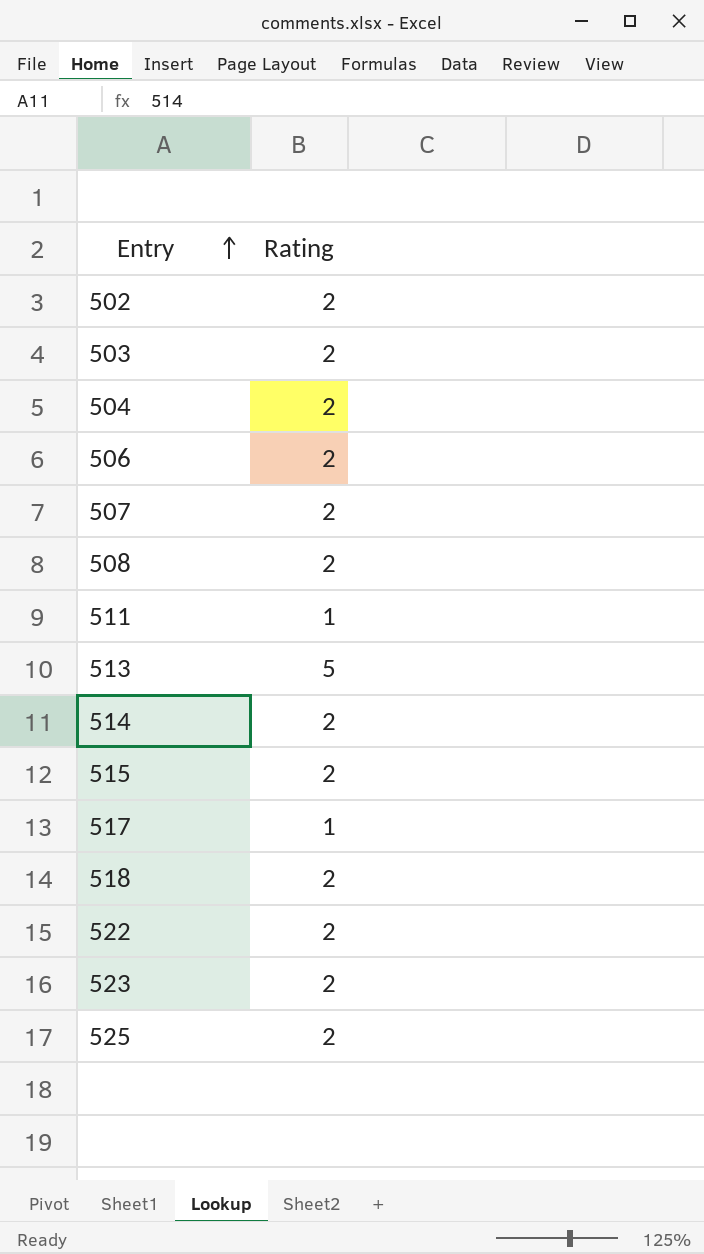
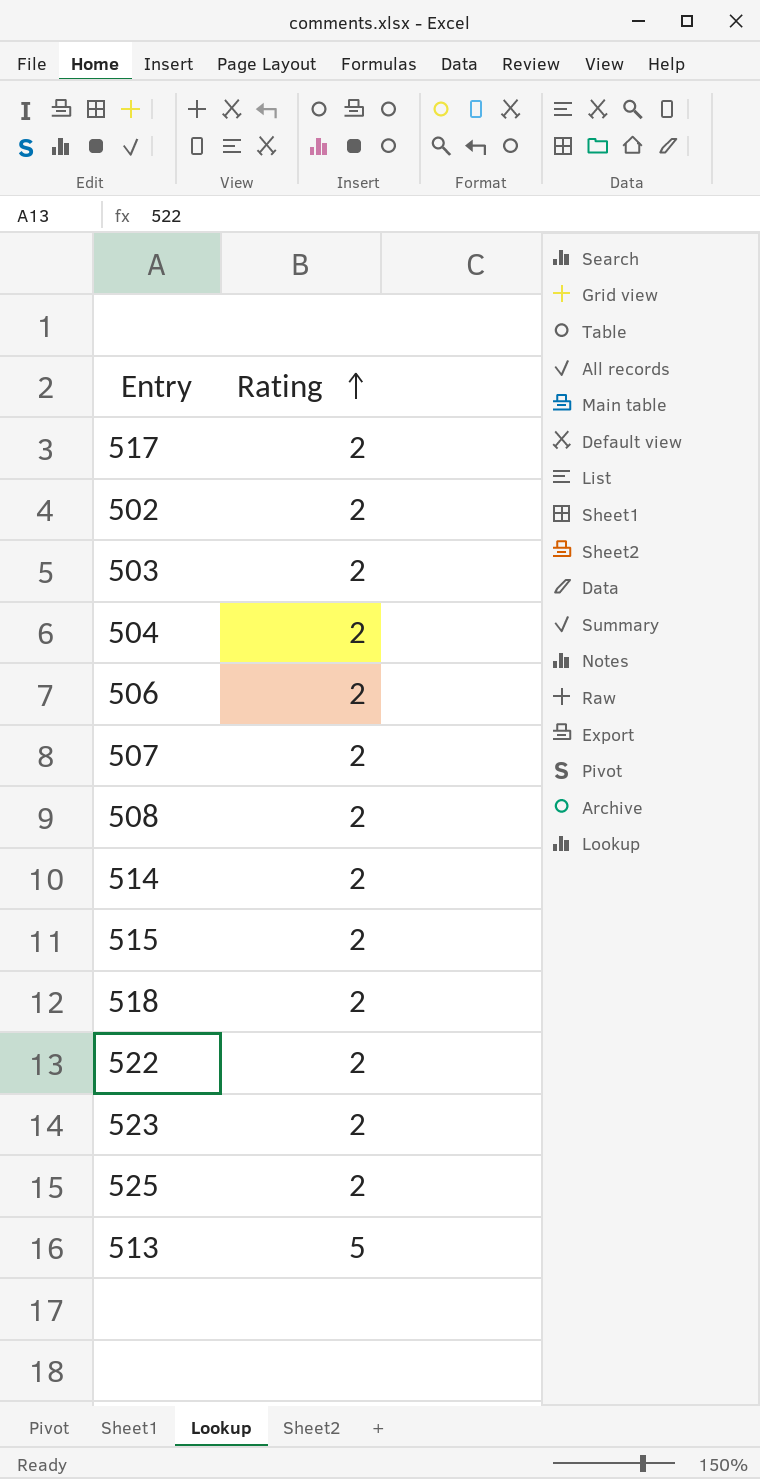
row order: Entry ascending -> Rating ascending
row 511: 1 -> none
517 | Rating: 1 -> 2

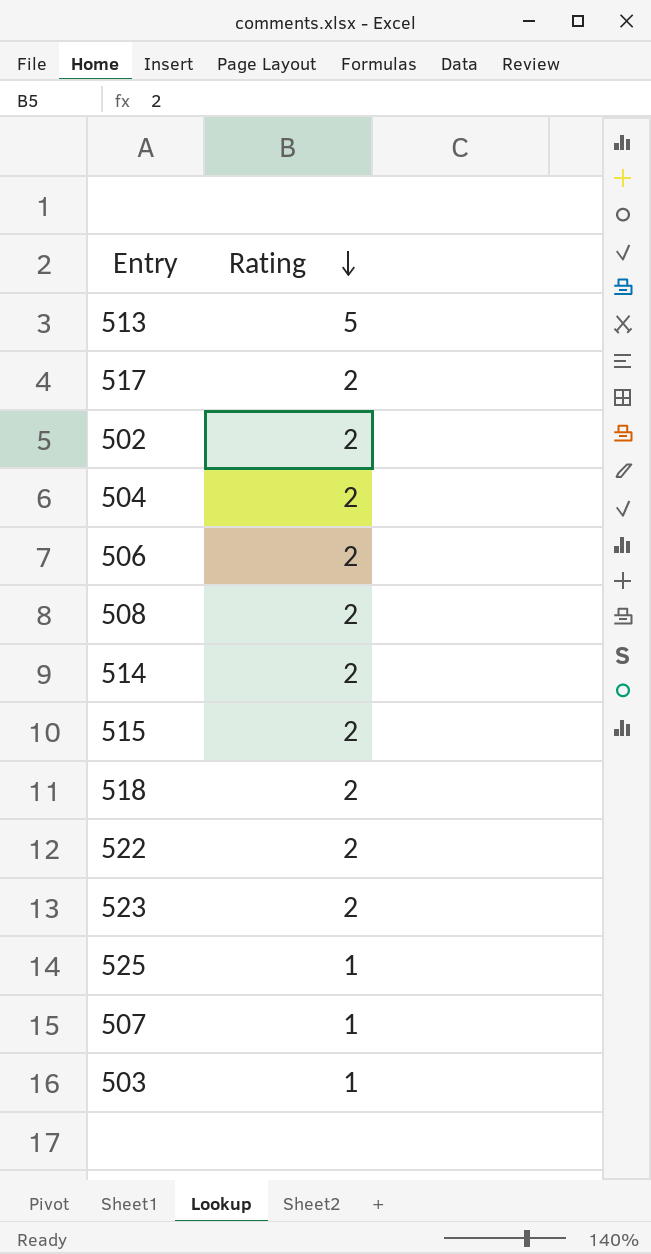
row order: Rating ascending -> Rating descending
525 | Rating: 2 -> 1
507 | Rating: 2 -> 1
503 | Rating: 2 -> 1

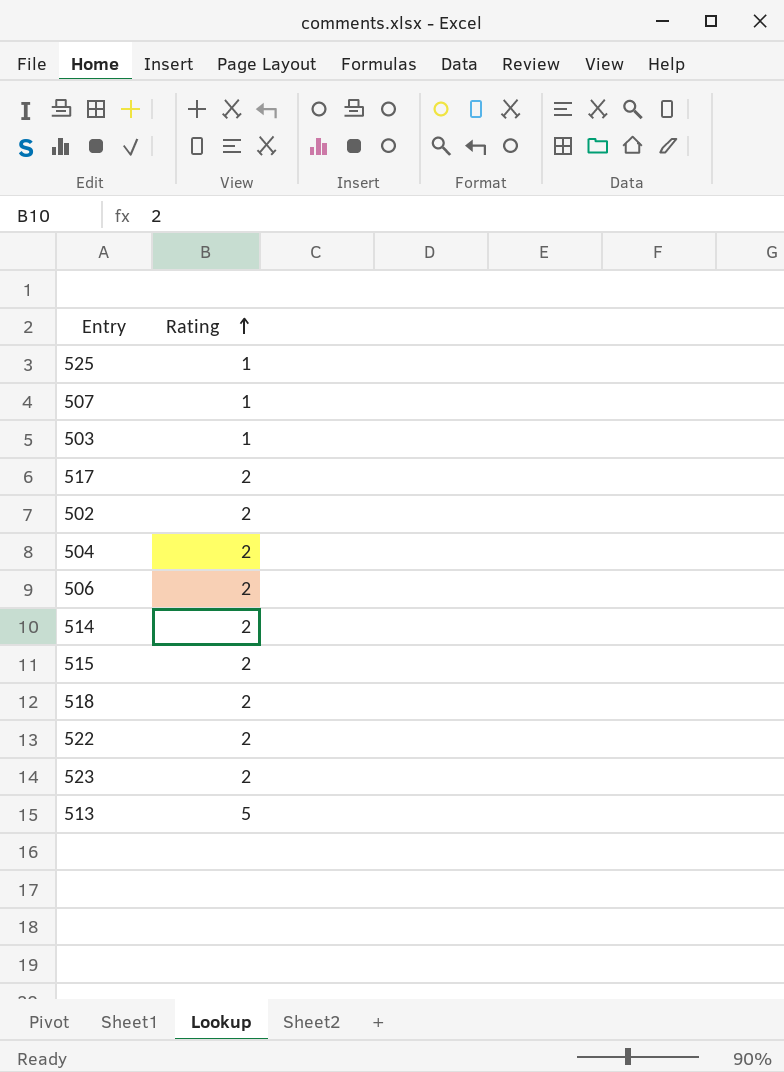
row order: Rating descending -> Rating ascending
row 508: 2 -> none

